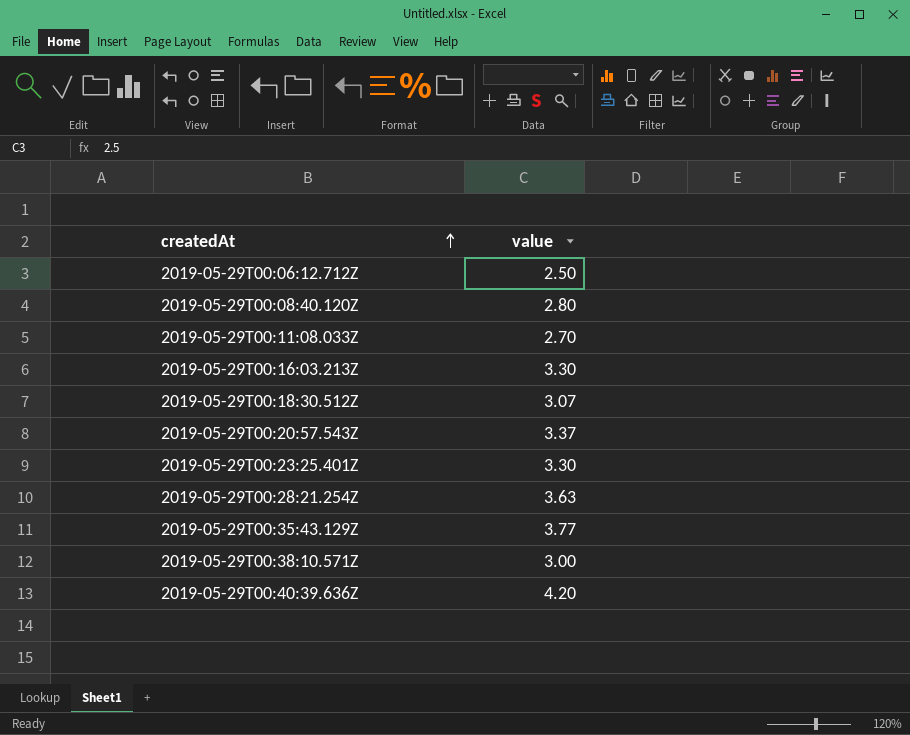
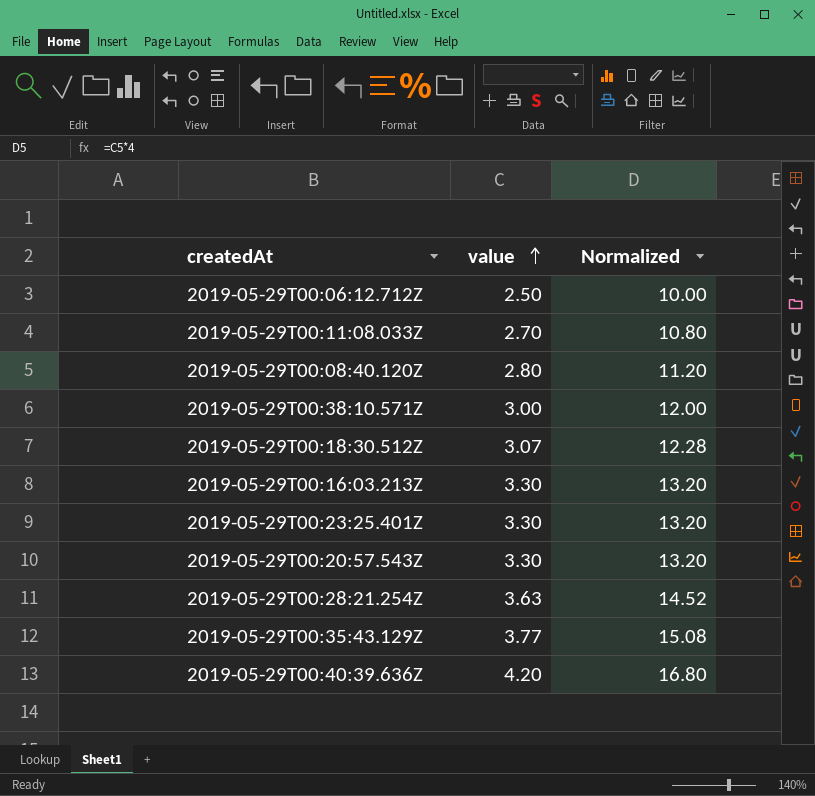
row order: createdAt ascending -> value ascending
column Normalized | formula: none -> [value] * 4
2019-05-29T00:20:57.543Z | value: 3.37 -> 3.30

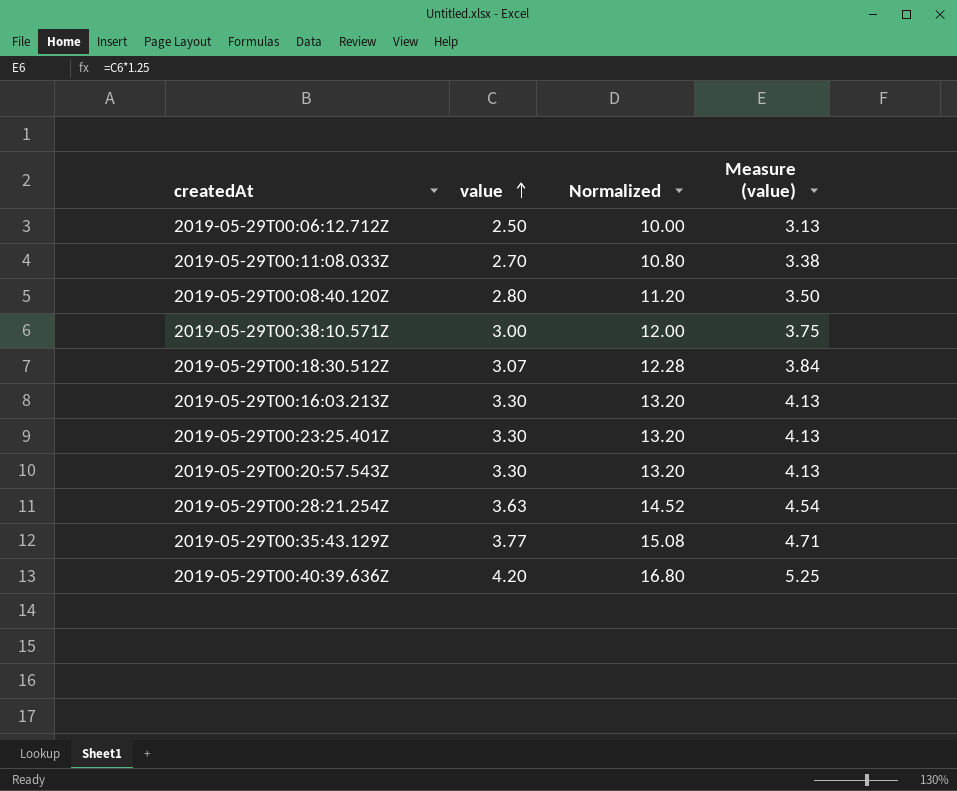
column Measure (value) | formula: none -> [value] * 1.25

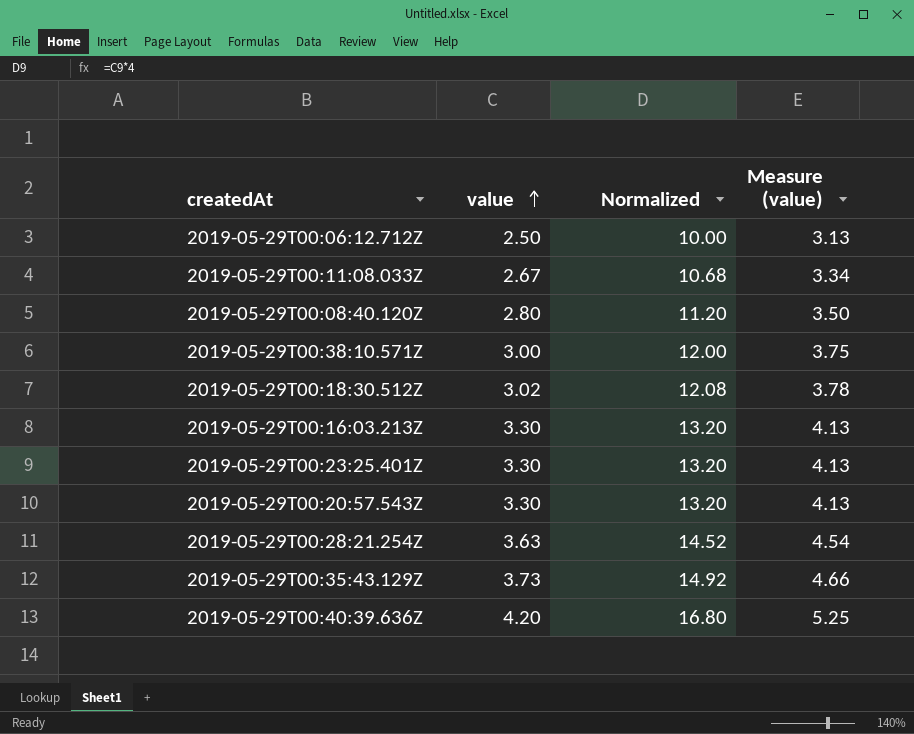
2019-05-29T00:11:08.033Z | value: 2.70 -> 2.67
2019-05-29T00:11:08.033Z | Normalized: 10.80 -> 10.68
2019-05-29T00:11:08.033Z | Measure (value): 3.38 -> 3.34
2019-05-29T00:18:30.512Z | value: 3.07 -> 3.02
2019-05-29T00:18:30.512Z | Normalized: 12.28 -> 12.08
2019-05-29T00:18:30.512Z | Measure (value): 3.84 -> 3.78
2019-05-29T00:35:43.129Z | value: 3.77 -> 3.73
2019-05-29T00:35:43.129Z | Normalized: 15.08 -> 14.92
2019-05-29T00:35:43.129Z | Measure (value): 4.71 -> 4.66

